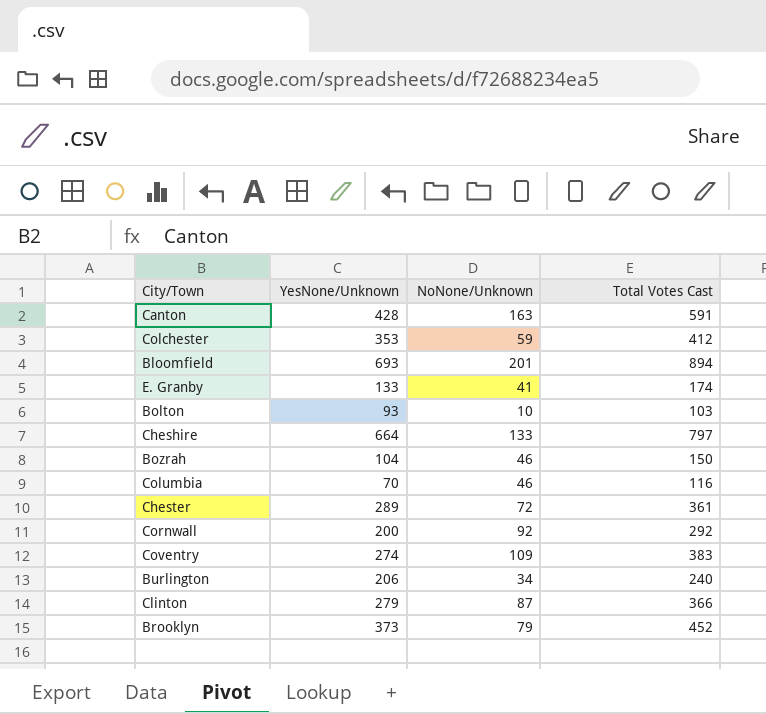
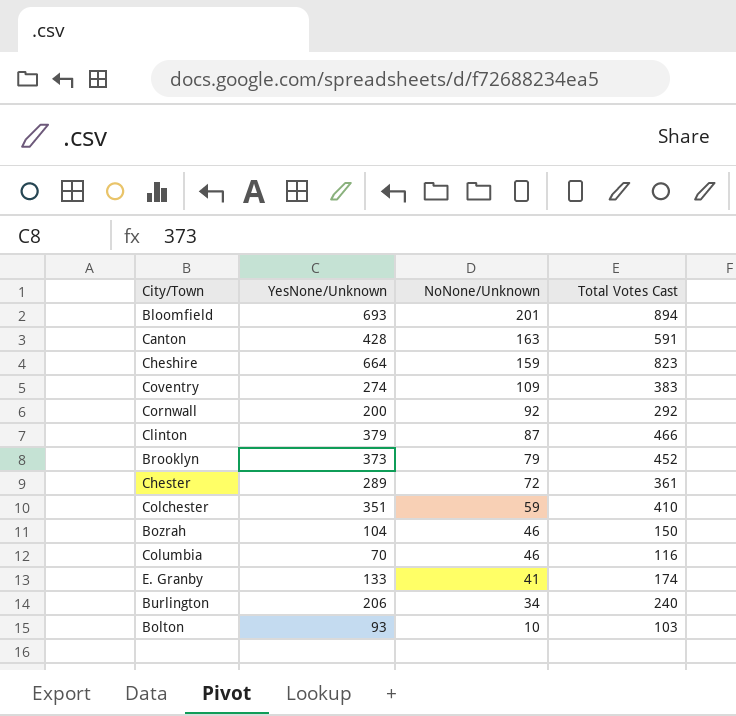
row order: none -> NoNone/Unknown descending
Cheshire | NoNone/Unknown: 133 -> 159
Cheshire | Total Votes Cast: 797 -> 823
Clinton | YesNone/Unknown: 279 -> 379
Clinton | Total Votes Cast: 366 -> 466
Colchester | YesNone/Unknown: 353 -> 351
Colchester | Total Votes Cast: 412 -> 410

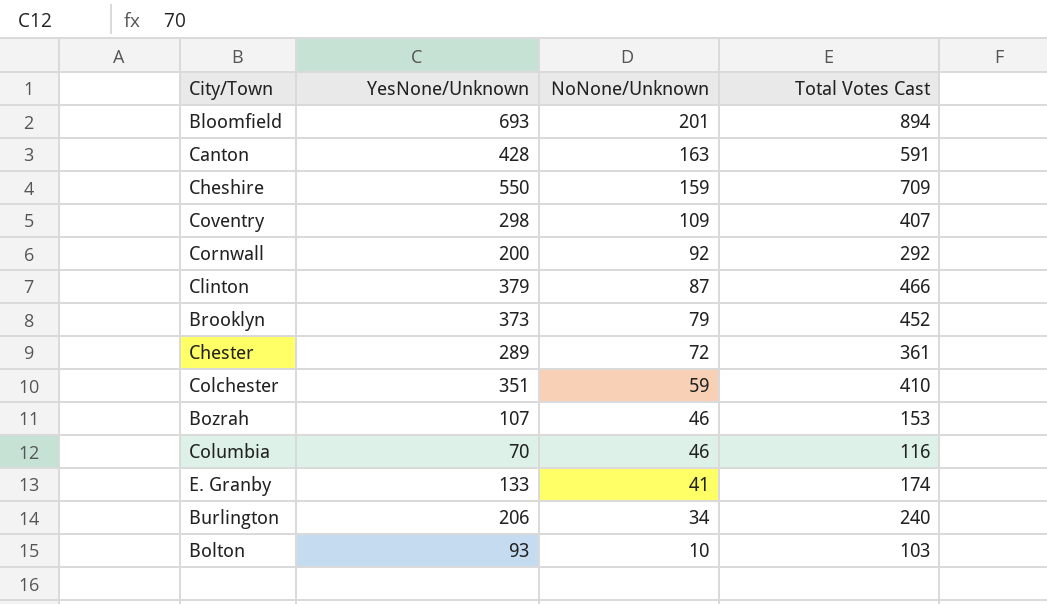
Cheshire | YesNone/Unknown: 664 -> 550
Cheshire | Total Votes Cast: 823 -> 709
Coventry | YesNone/Unknown: 274 -> 298
Coventry | Total Votes Cast: 383 -> 407
Bozrah | YesNone/Unknown: 104 -> 107
Bozrah | Total Votes Cast: 150 -> 153

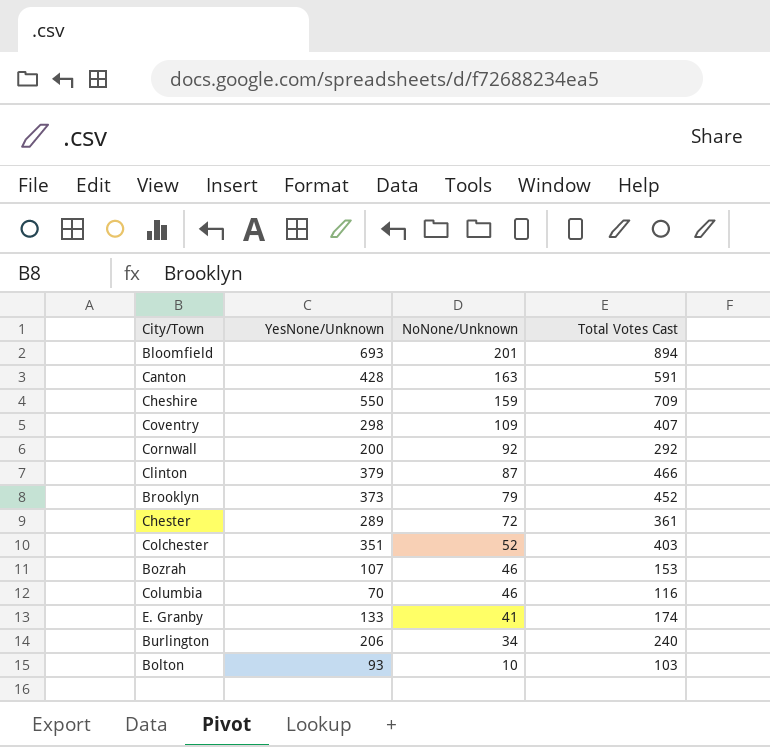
Colchester | NoNone/Unknown: 59 -> 52
Colchester | Total Votes Cast: 410 -> 403

